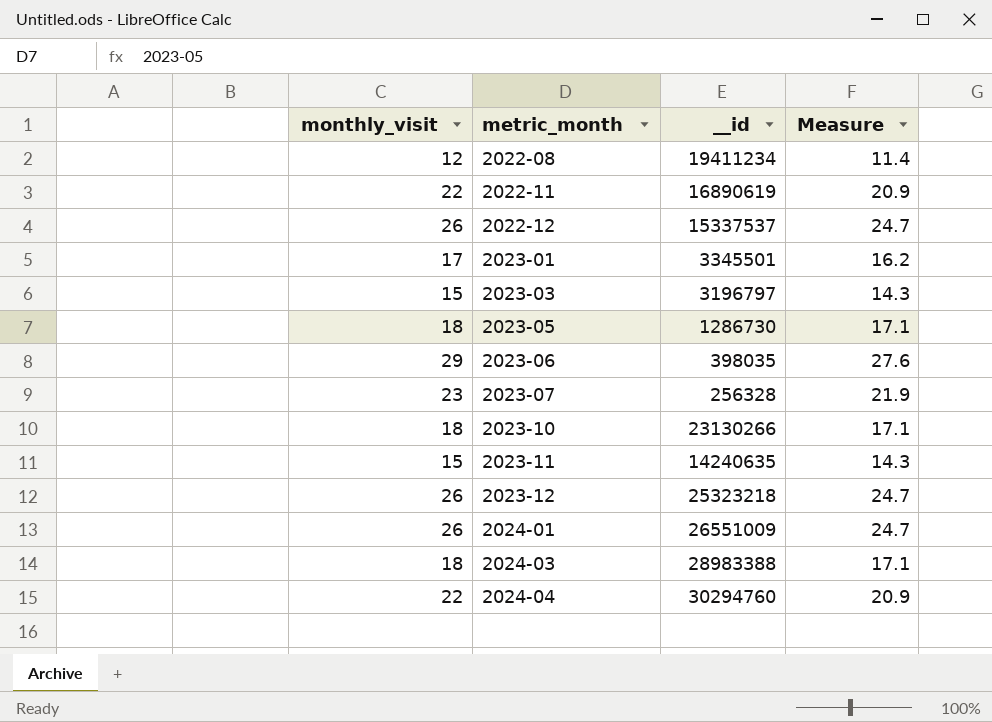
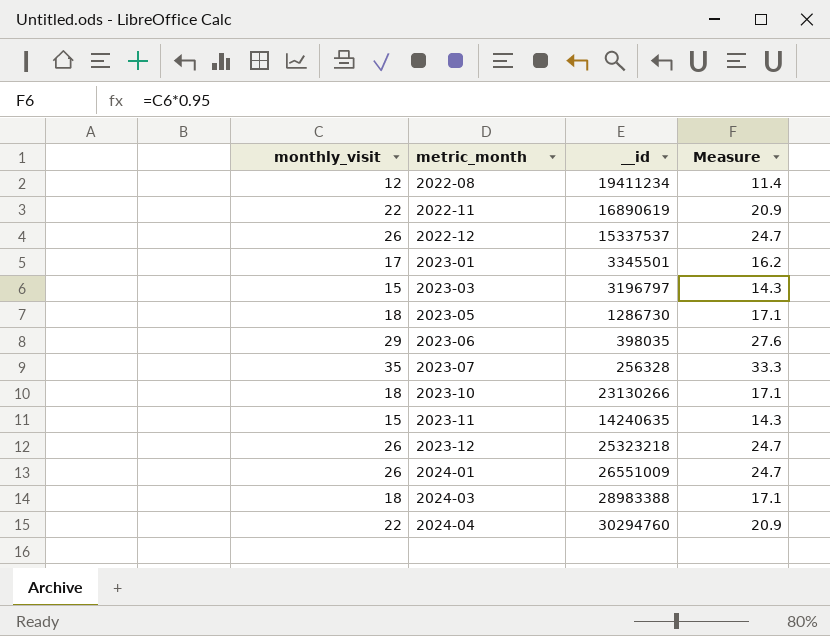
2023-07 | monthly_visit: 23 -> 35
2023-07 | Measure: 21.9 -> 33.3

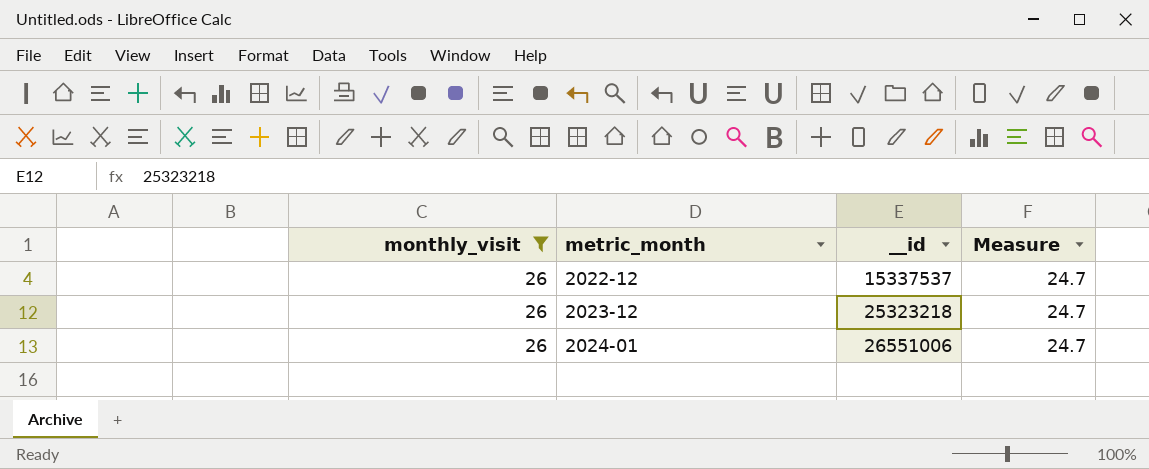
filter: none -> monthly_visit = 26
2024-01 | __id: 26551009 -> 26551006

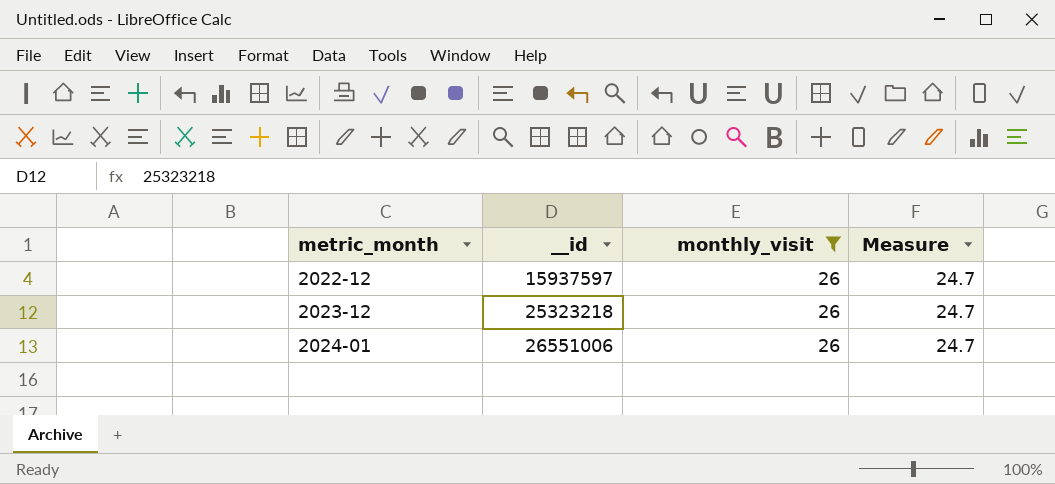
column monthly_visit | position: 1 -> 3
2022-12 | __id: 15337537 -> 15937597

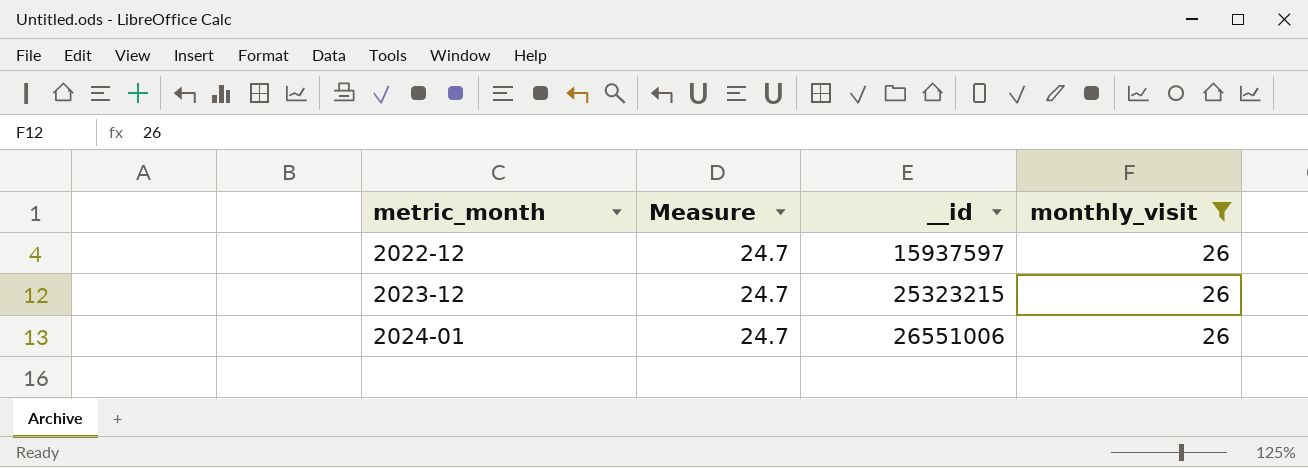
column Measure | position: 4 -> 2
2023-12 | __id: 25323218 -> 25323215

